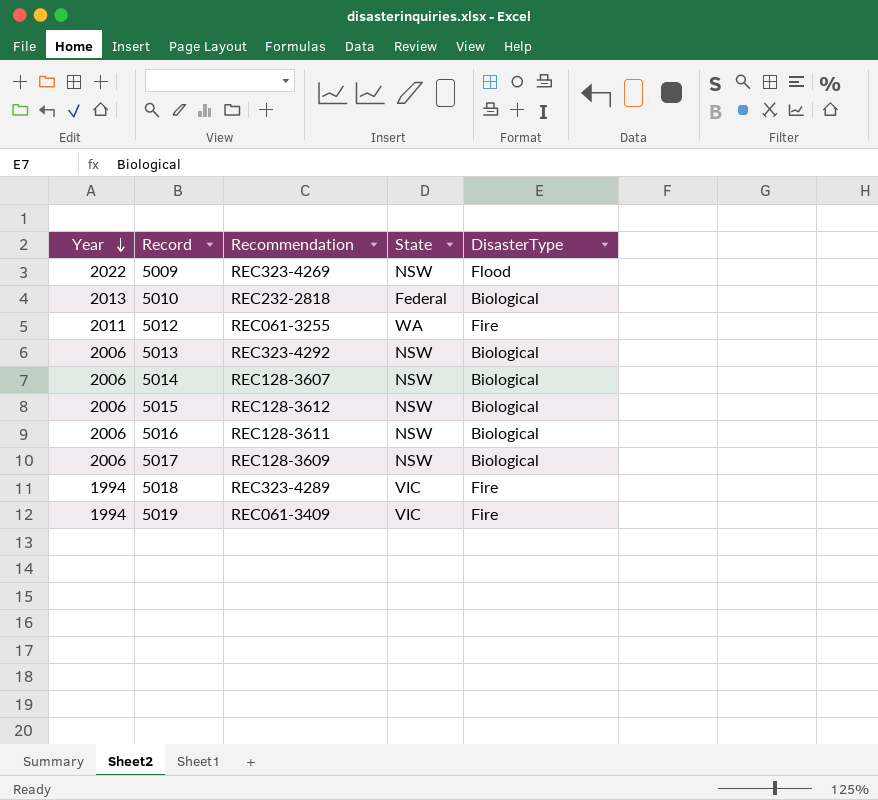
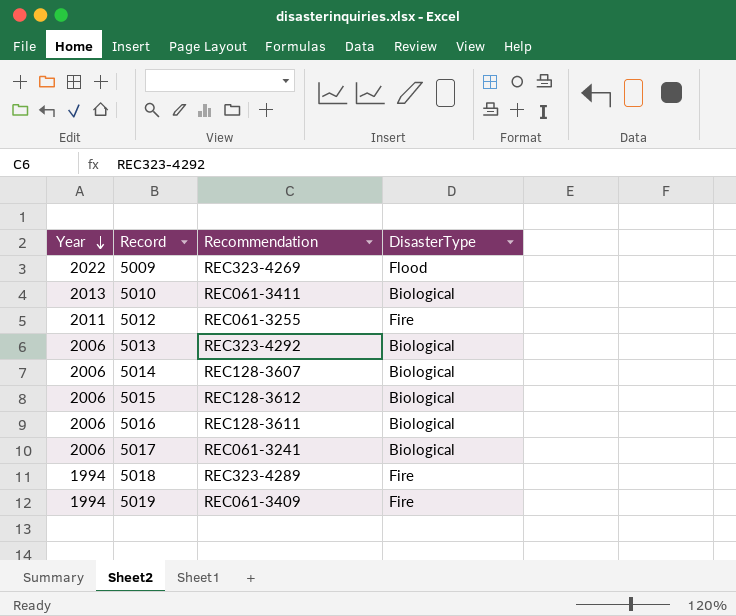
column State | position: 4 -> none
5010 | Recommendation: REC232-2818 -> REC061-3411
5017 | Recommendation: REC128-3609 -> REC061-3241

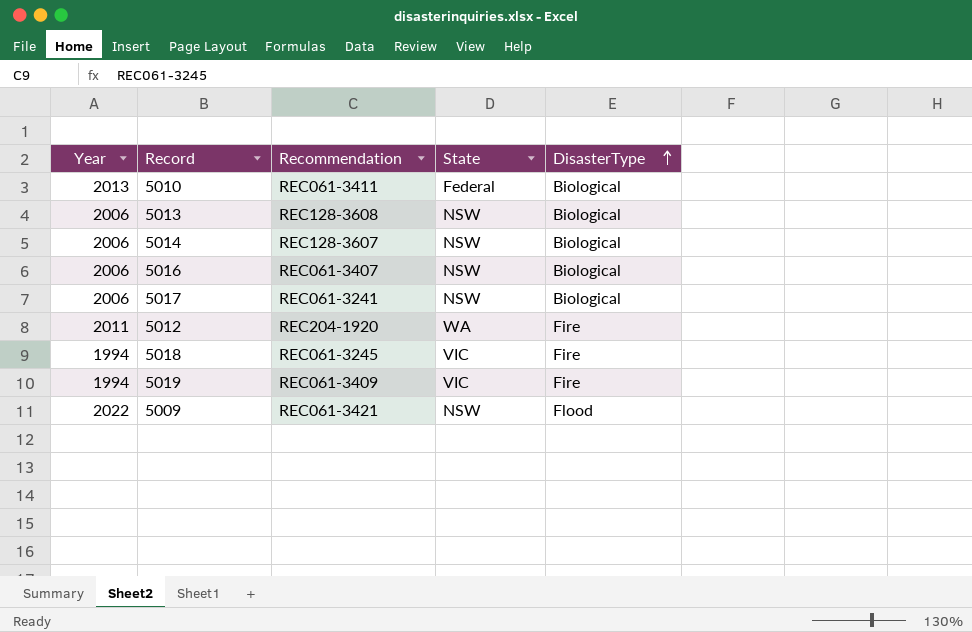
row order: Year descending -> DisasterType ascending
column State | position: none -> 4
row 5015: 2006 | REC128-3612 | Biological -> none
5013 | Recommendation: REC323-4292 -> REC128-3608
5016 | Recommendation: REC128-3611 -> REC061-3407
5012 | Recommendation: REC061-3255 -> REC204-1920
5018 | Recommendation: REC323-4289 -> REC061-3245
5009 | Recommendation: REC323-4269 -> REC061-3421

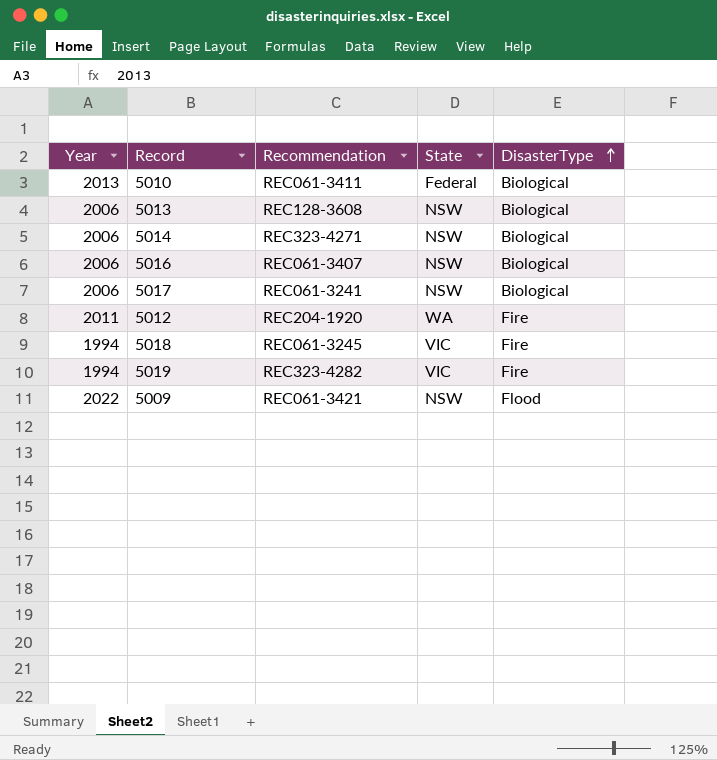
5014 | Recommendation: REC128-3607 -> REC323-4271
5019 | Recommendation: REC061-3409 -> REC323-4282

